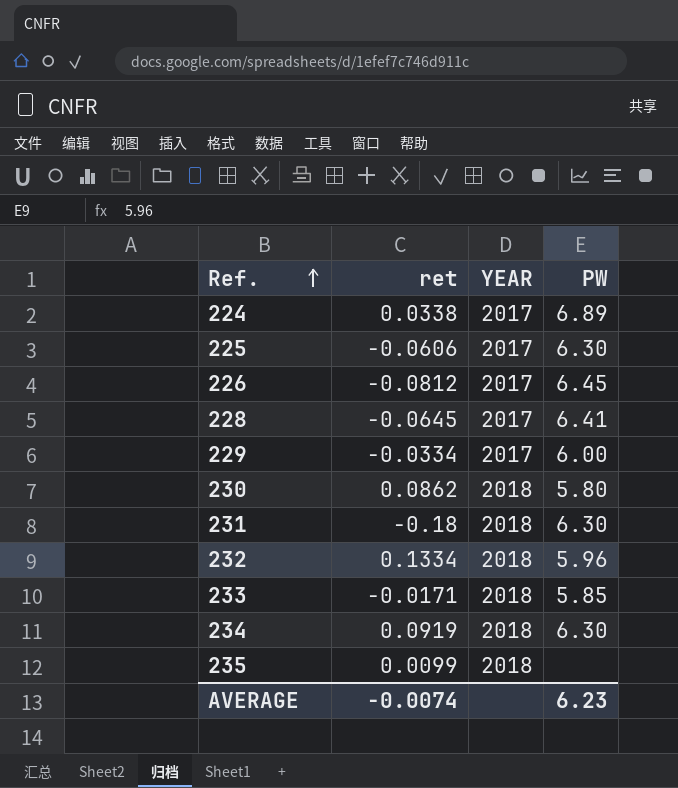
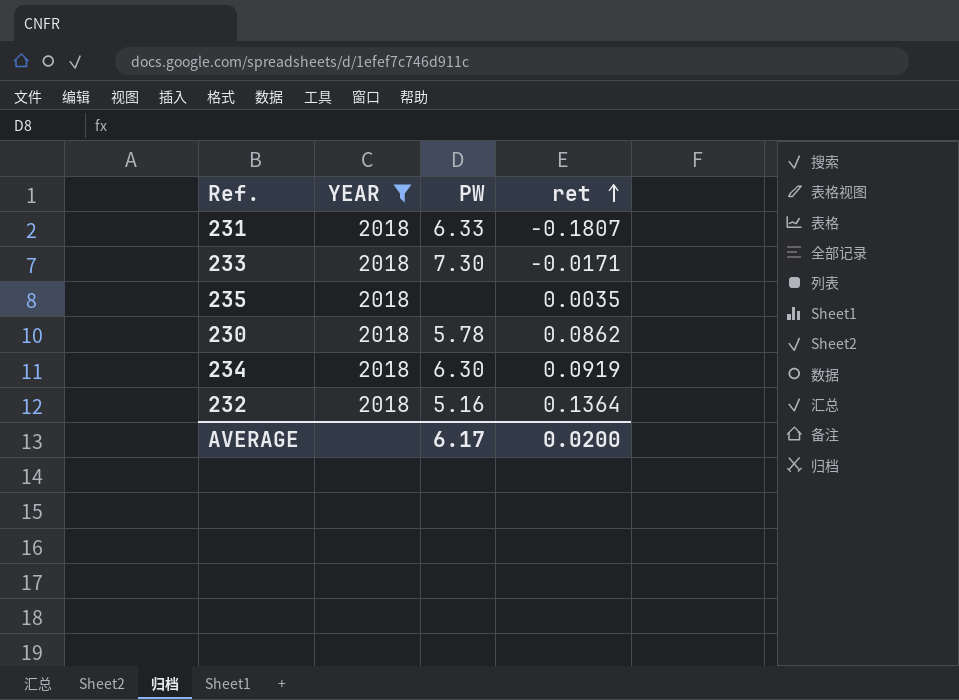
filter: none -> YEAR = 2018
row order: Ref. ascending -> ret ascending
column ret | position: 2 -> 4
231 | PW: 6.30 -> 6.33
231 | ret: -0.18 -> -0.1807
233 | PW: 5.85 -> 7.30
235 | ret: 0.0099 -> 0.0035
230 | PW: 5.80 -> 5.78
232 | PW: 5.96 -> 5.16
232 | ret: 0.1334 -> 0.1364
AVERAGE | PW: 6.23 -> 6.17
AVERAGE | ret: -0.0074 -> 0.0200

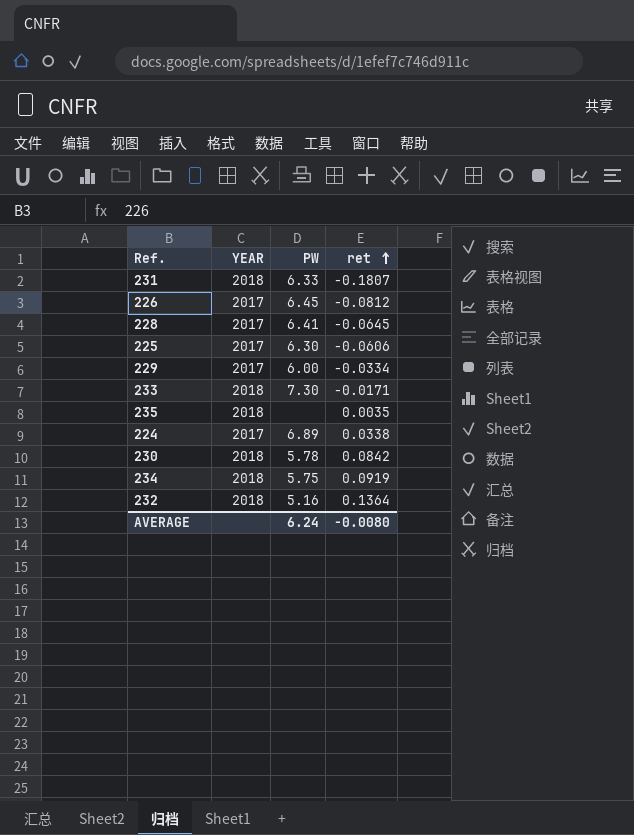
filter: YEAR = 2018 -> none
230 | ret: 0.0862 -> 0.0842
234 | PW: 6.30 -> 5.75
AVERAGE | PW: 6.17 -> 6.24
AVERAGE | ret: 0.0200 -> -0.0080

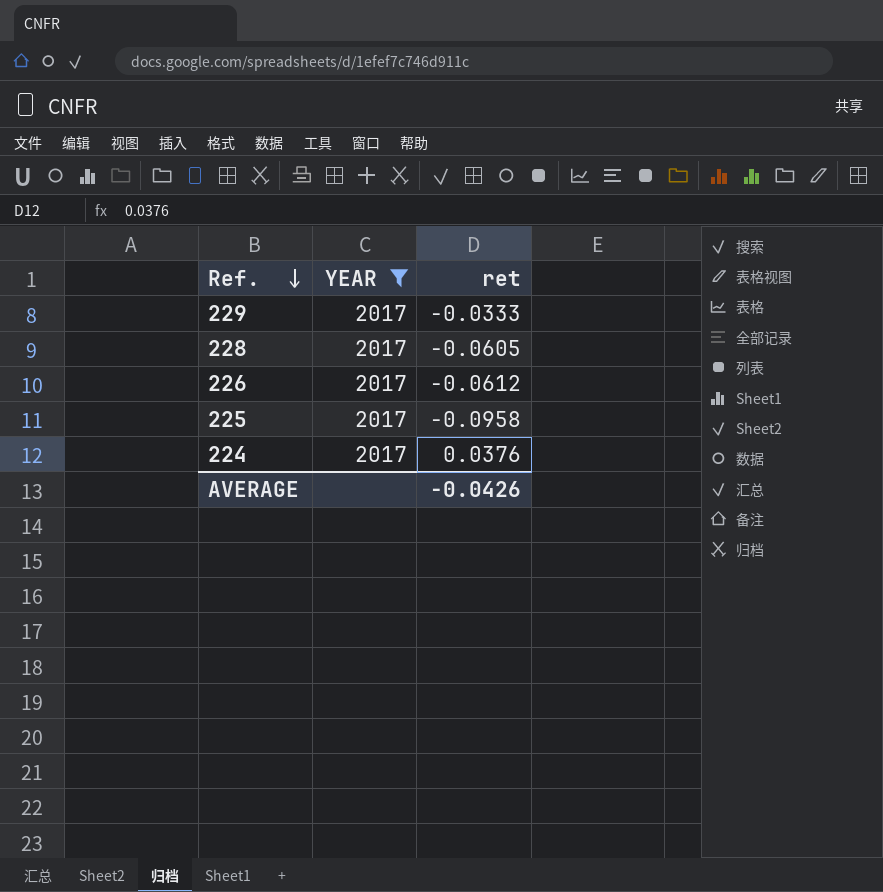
filter: none -> YEAR = 2017
row order: ret ascending -> Ref. descending
column PW | position: 3 -> none
229 | ret: -0.0334 -> -0.0333
228 | ret: -0.0645 -> -0.0605
226 | ret: -0.0812 -> -0.0612
225 | ret: -0.0606 -> -0.0958
224 | ret: 0.0338 -> 0.0376
AVERAGE | ret: -0.0080 -> -0.0426

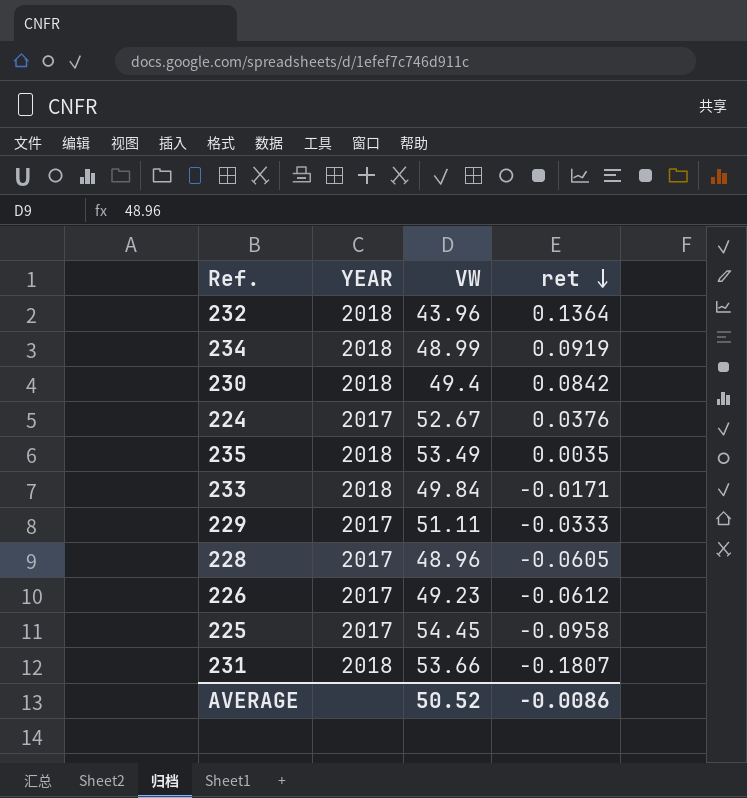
filter: YEAR = 2017 -> none
row order: Ref. descending -> ret descending
column VW | position: none -> 3
AVERAGE | ret: -0.0426 -> -0.0086

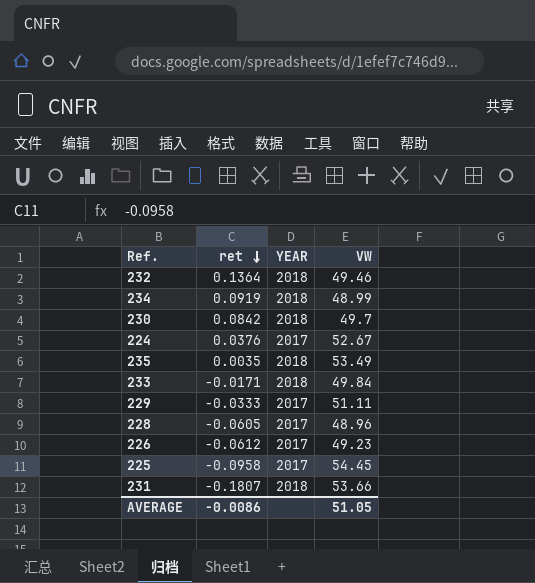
column ret | position: 4 -> 2
232 | VW: 43.96 -> 49.46
230 | VW: 49.4 -> 49.7
AVERAGE | VW: 50.52 -> 51.05

